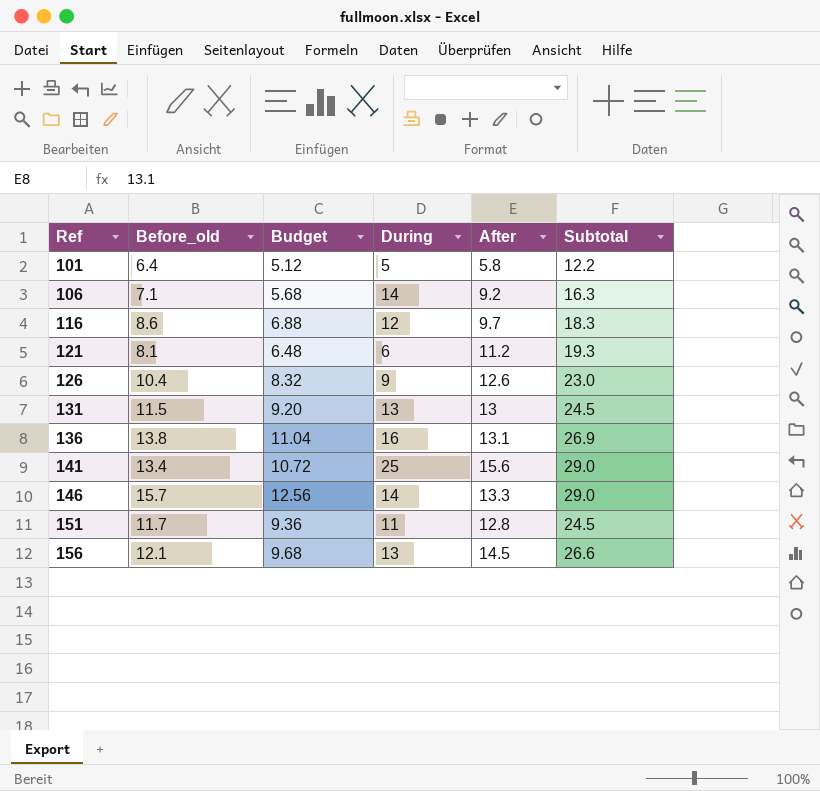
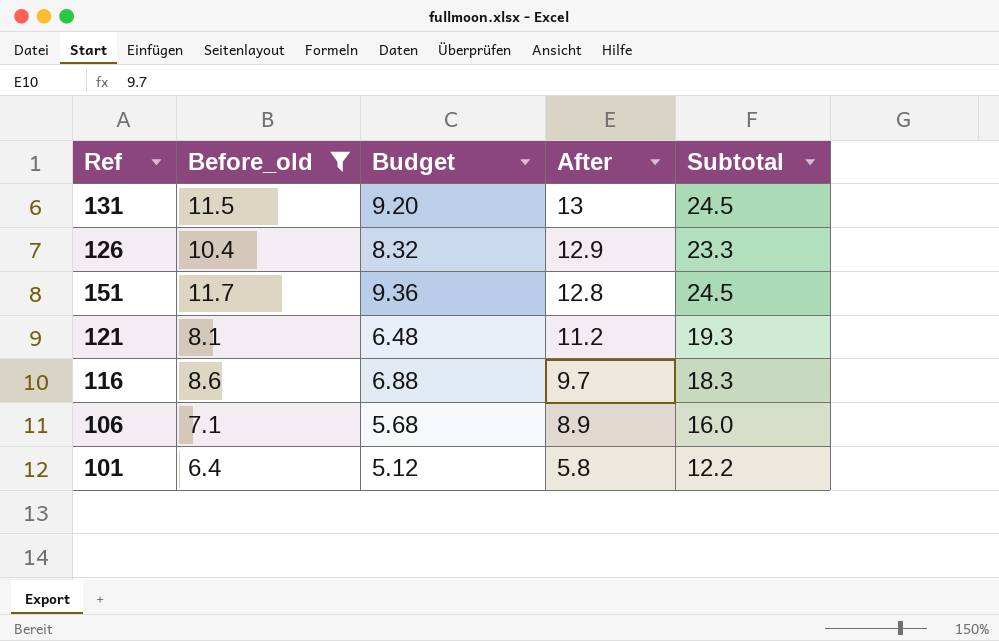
filter: none -> Before_old <= 11.7
row order: Ref ascending -> After descending
column During | position: 4 -> none
126 | After: 12.6 -> 12.9
126 | Subtotal: 23.0 -> 23.3
106 | After: 9.2 -> 8.9
106 | Subtotal: 16.3 -> 16.0

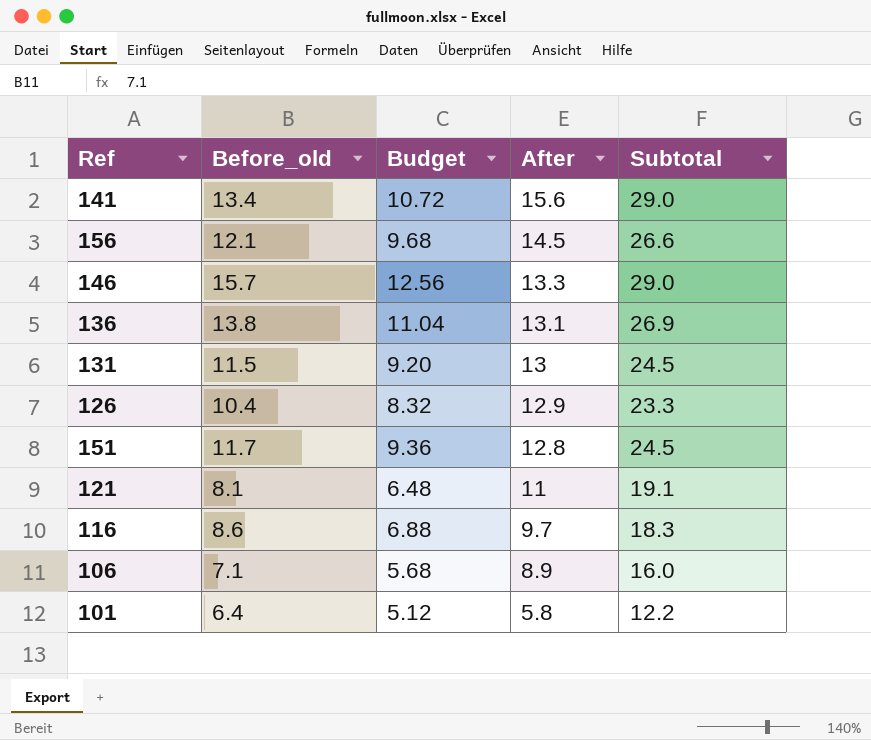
filter: Before_old <= 11.7 -> none
121 | After: 11.2 -> 11
121 | Subtotal: 19.3 -> 19.1

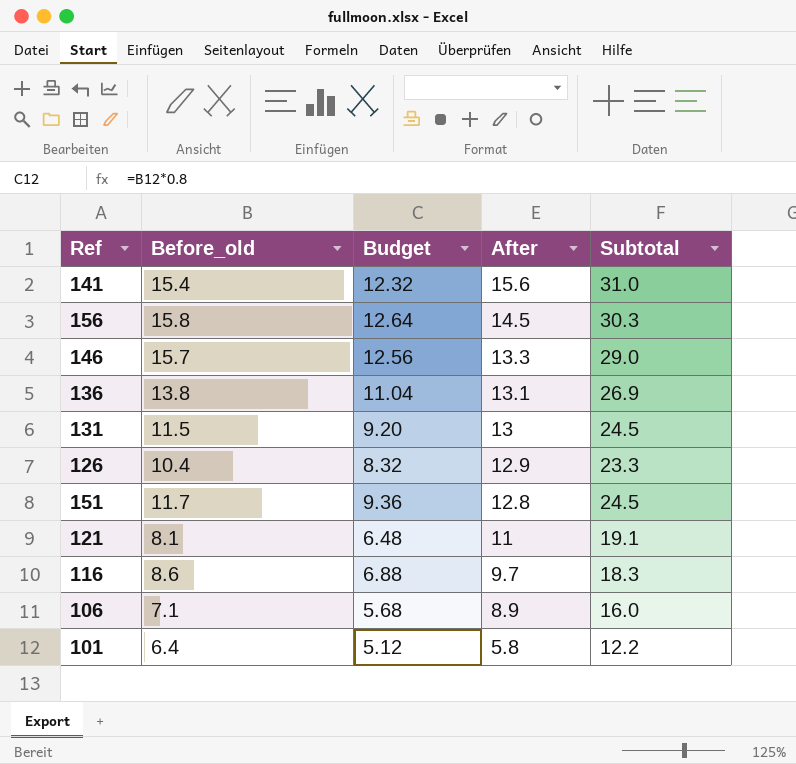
141 | Before_old: 13.4 -> 15.4
141 | Budget: 10.72 -> 12.32
141 | Subtotal: 29.0 -> 31.0
156 | Before_old: 12.1 -> 15.8
156 | Budget: 9.68 -> 12.64
156 | Subtotal: 26.6 -> 30.3

